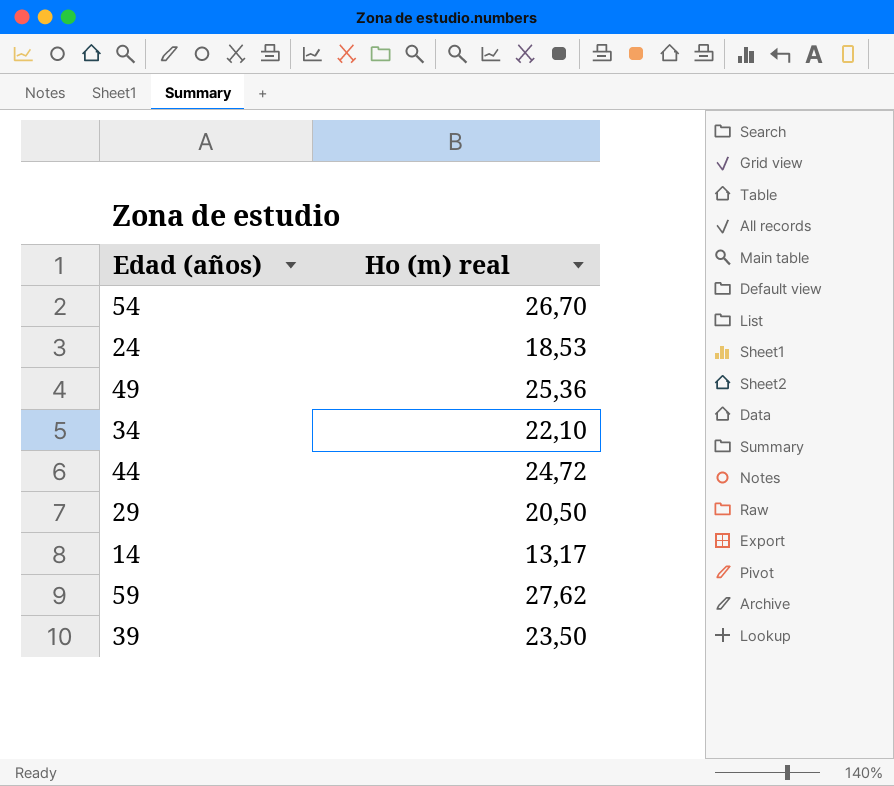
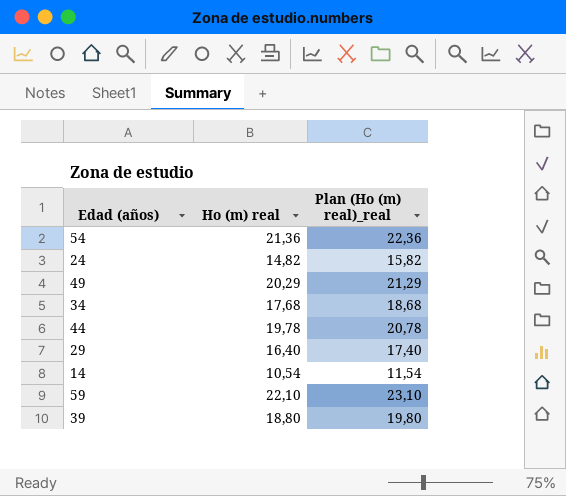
column Plan (Ho (m) real)_real | formula: none -> [Ho (m) real] + 1
54 | Ho (m) real: 26,70 -> 21,36
24 | Ho (m) real: 18,53 -> 14,82
49 | Ho (m) real: 25,36 -> 20,29
34 | Ho (m) real: 22,10 -> 17,68
44 | Ho (m) real: 24,72 -> 19,78
29 | Ho (m) real: 20,50 -> 16,40
14 | Ho (m) real: 13,17 -> 10,54
59 | Ho (m) real: 27,62 -> 22,10
39 | Ho (m) real: 23,50 -> 18,80

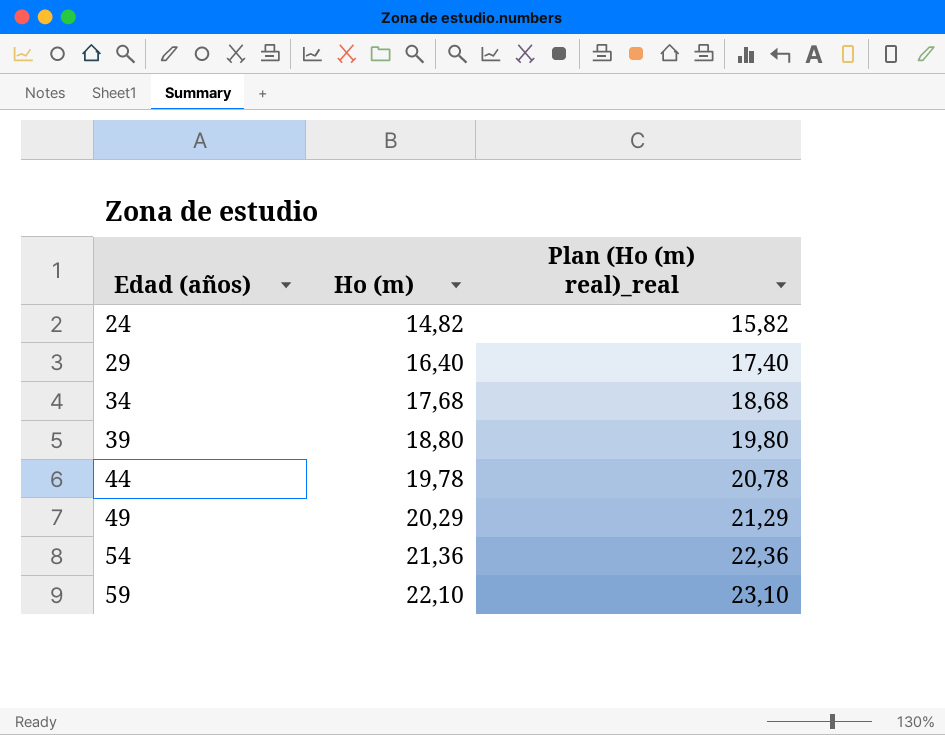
row order: none -> Edad (años) ascending
column name: Ho (m) real -> Ho (m)
row 14: 10,54 | 11,54 -> none

